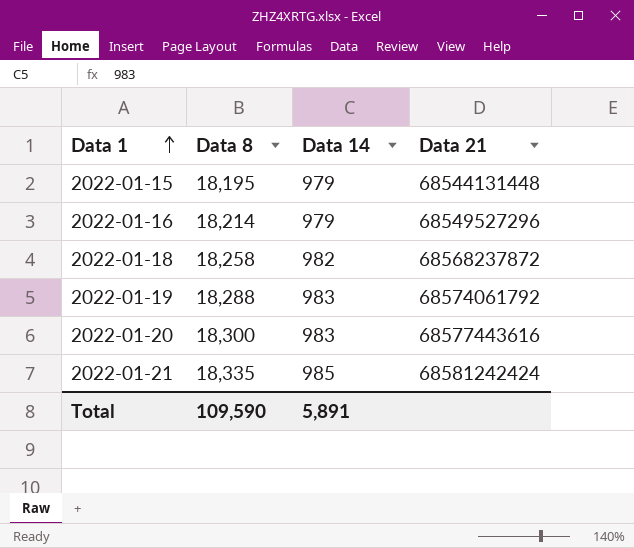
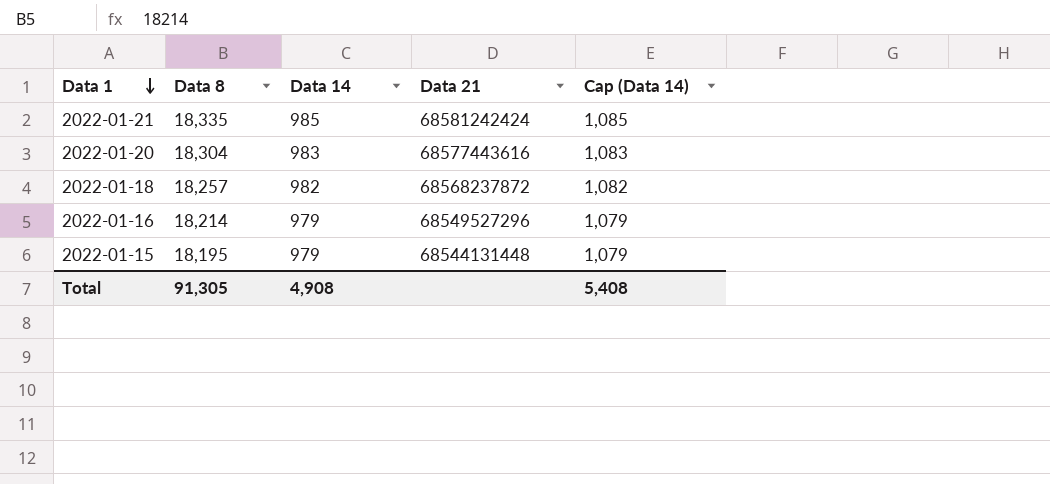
row order: Data 1 ascending -> Data 1 descending
column Cap (Data 14) | formula: none -> [Data 14] + 100
row 2022-01-19: 18,288 | 983 | 68574061792 -> none
2022-01-20 | Data 8: 18,300 -> 18,304
2022-01-18 | Data 8: 18,258 -> 18,257
Total | Data 8: 109,590 -> 91,305
Total | Data 14: 5,891 -> 4,908

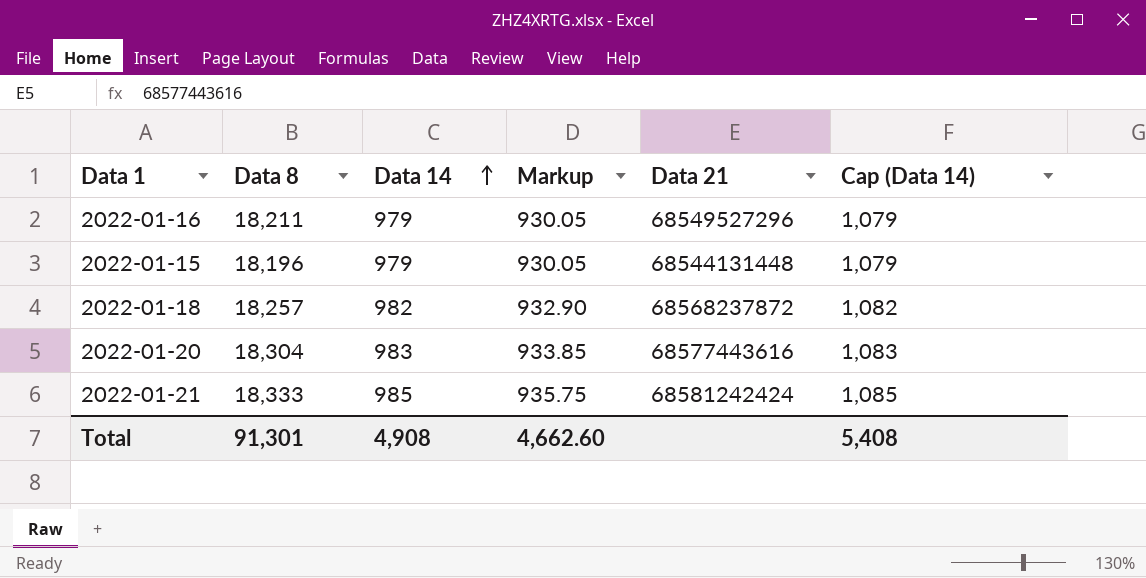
row order: Data 1 descending -> Data 14 ascending
column Markup | formula: none -> [Data 14] * 0.95
2022-01-16 | Data 8: 18,214 -> 18,211
2022-01-15 | Data 8: 18,195 -> 18,196
2022-01-21 | Data 8: 18,335 -> 18,333
Total | Data 8: 91,305 -> 91,301

